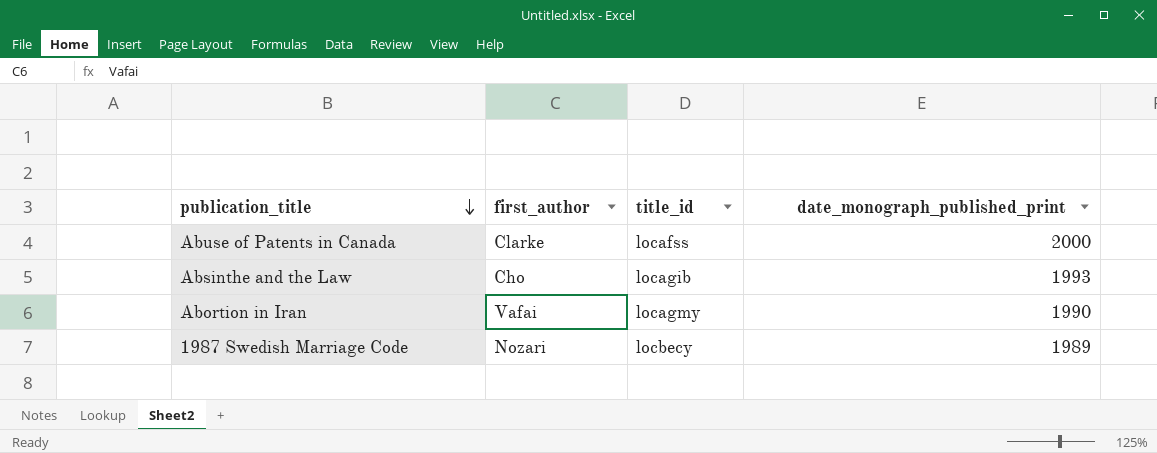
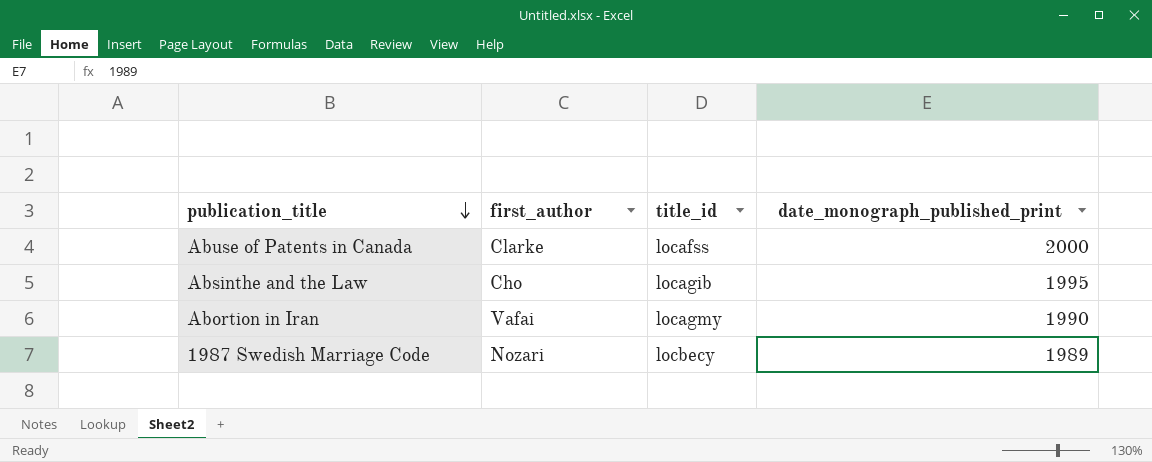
Absinthe and the Law | date_monograph_published_print: 1993 -> 1995

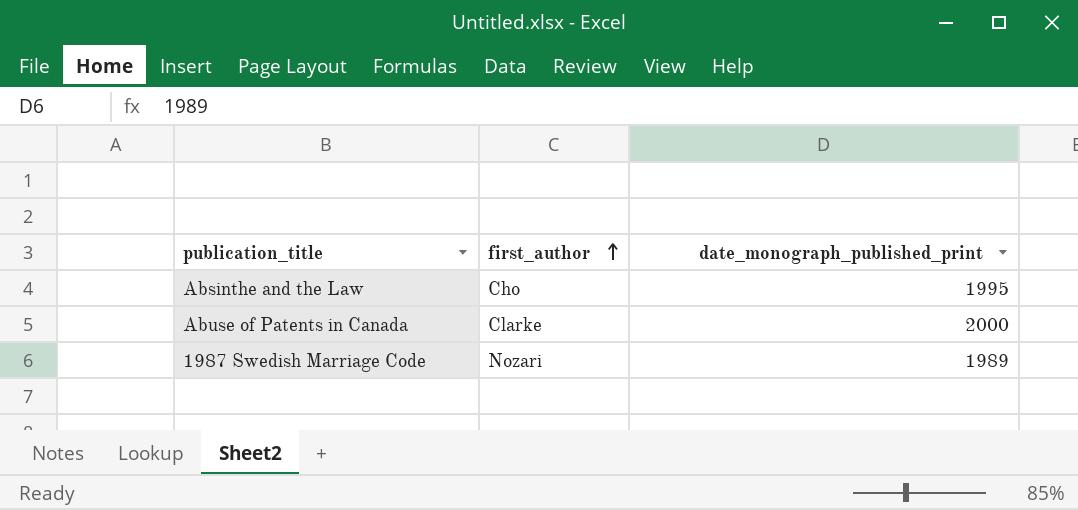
row order: publication_title descending -> first_author ascending
column title_id | position: 3 -> none
row Abortion in Iran: Vafai | locagmy | 1990 -> none

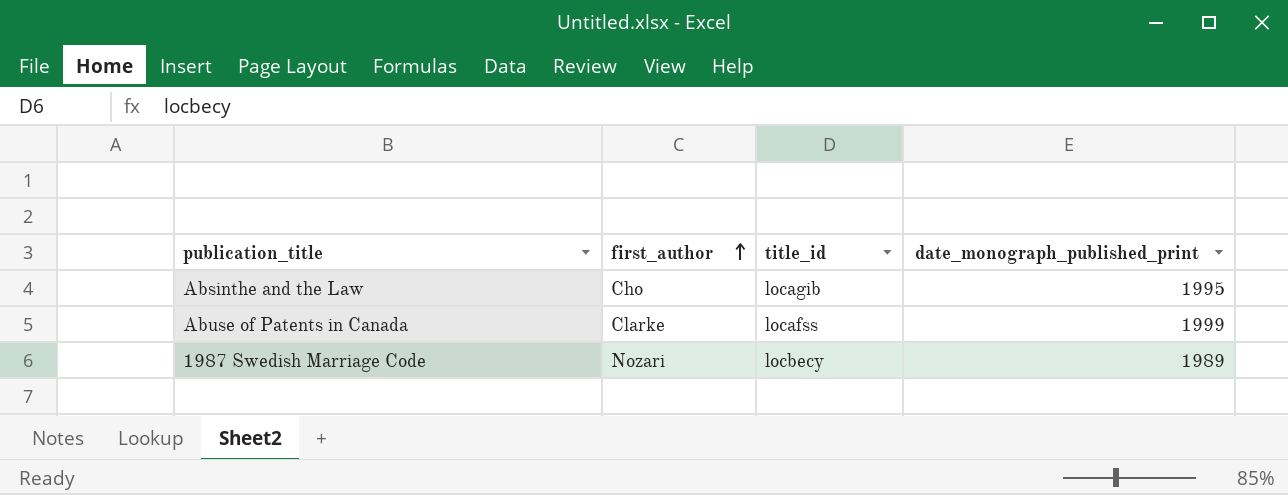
column title_id | position: none -> 3
Abuse of Patents in Canada | date_monograph_published_print: 2000 -> 1999

